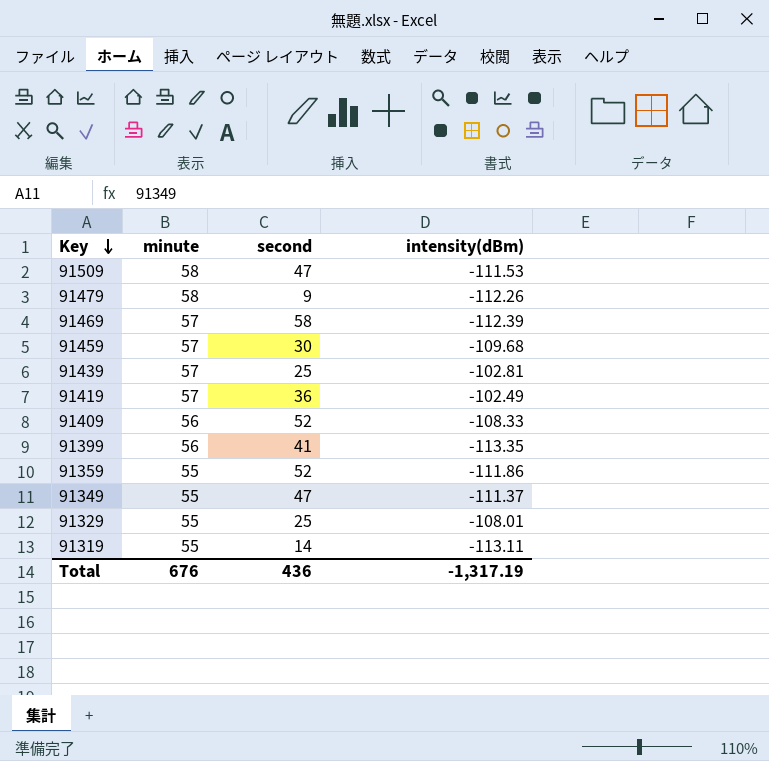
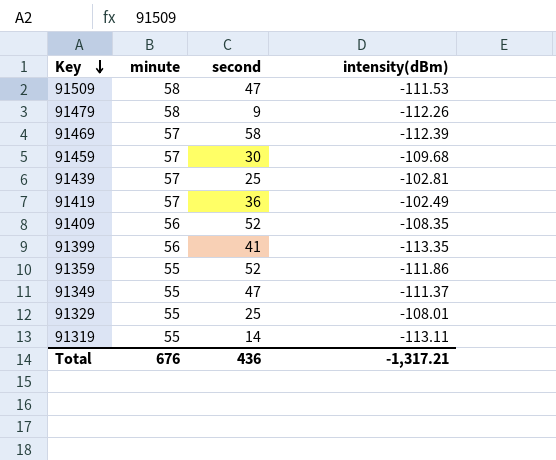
91409 | intensity(dBm): -108.33 -> -108.35
Total | intensity(dBm): -1,317.19 -> -1,317.21

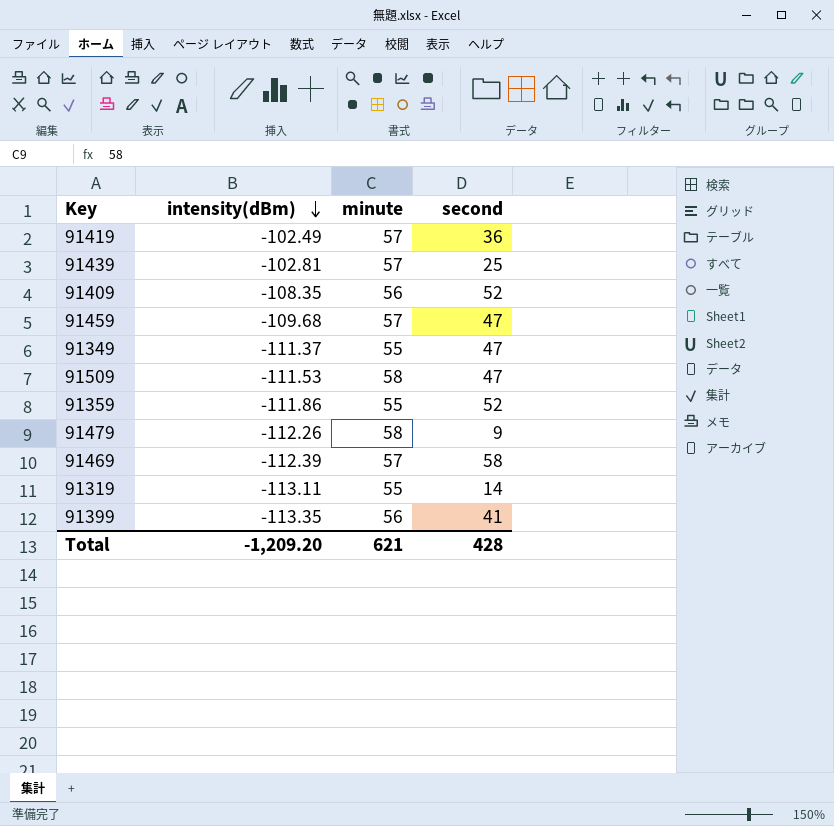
row order: Key descending -> intensity(dBm) descending
column intensity(dBm) | position: 4 -> 2
row 91329: 55 | 25 | -108.01 -> none
91459 | second: 30 -> 47
Total | intensity(dBm): -1,317.21 -> -1,209.20
Total | minute: 676 -> 621
Total | second: 436 -> 428

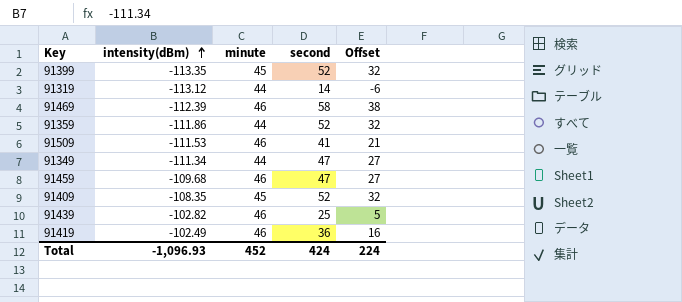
row order: intensity(dBm) descending -> intensity(dBm) ascending
column Offset | formula: none -> [second] - 20
row 91479: -112.26 | 58 | 9 -> none
91399 | minute: 56 -> 45
91399 | second: 41 -> 52
91319 | intensity(dBm): -113.11 -> -113.12
91319 | minute: 55 -> 44
91469 | minute: 57 -> 46
91359 | minute: 55 -> 44
91509 | minute: 58 -> 46
91509 | second: 47 -> 41
91349 | intensity(dBm): -111.37 -> -111.34
91349 | minute: 55 -> 44
91459 | minute: 57 -> 46
91409 | minute: 56 -> 45
91439 | intensity(dBm): -102.81 -> -102.82
91439 | minute: 57 -> 46
91419 | minute: 57 -> 46
Total | intensity(dBm): -1,209.20 -> -1,096.93
Total | minute: 621 -> 452
Total | second: 428 -> 424

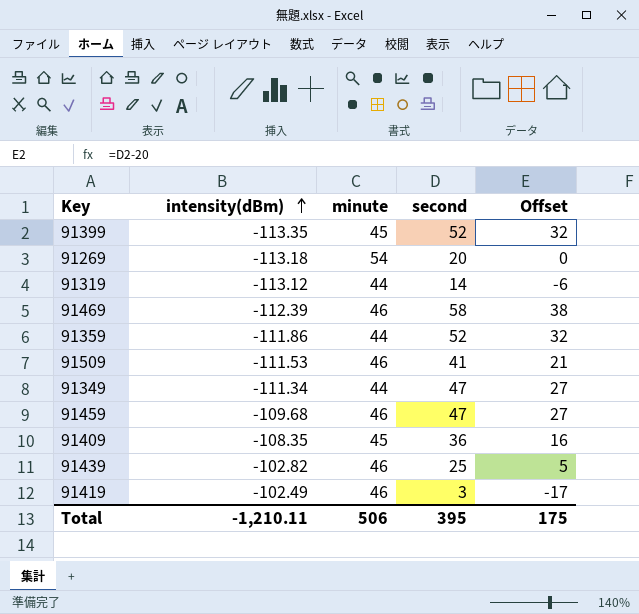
row 91269: none -> -113.18 | 54 | 20 | 0
91409 | second: 52 -> 36
91409 | Offset: 32 -> 16
91419 | second: 36 -> 3
91419 | Offset: 16 -> -17
Total | intensity(dBm): -1,096.93 -> -1,210.11
Total | minute: 452 -> 506
Total | second: 424 -> 395
Total | Offset: 224 -> 175

